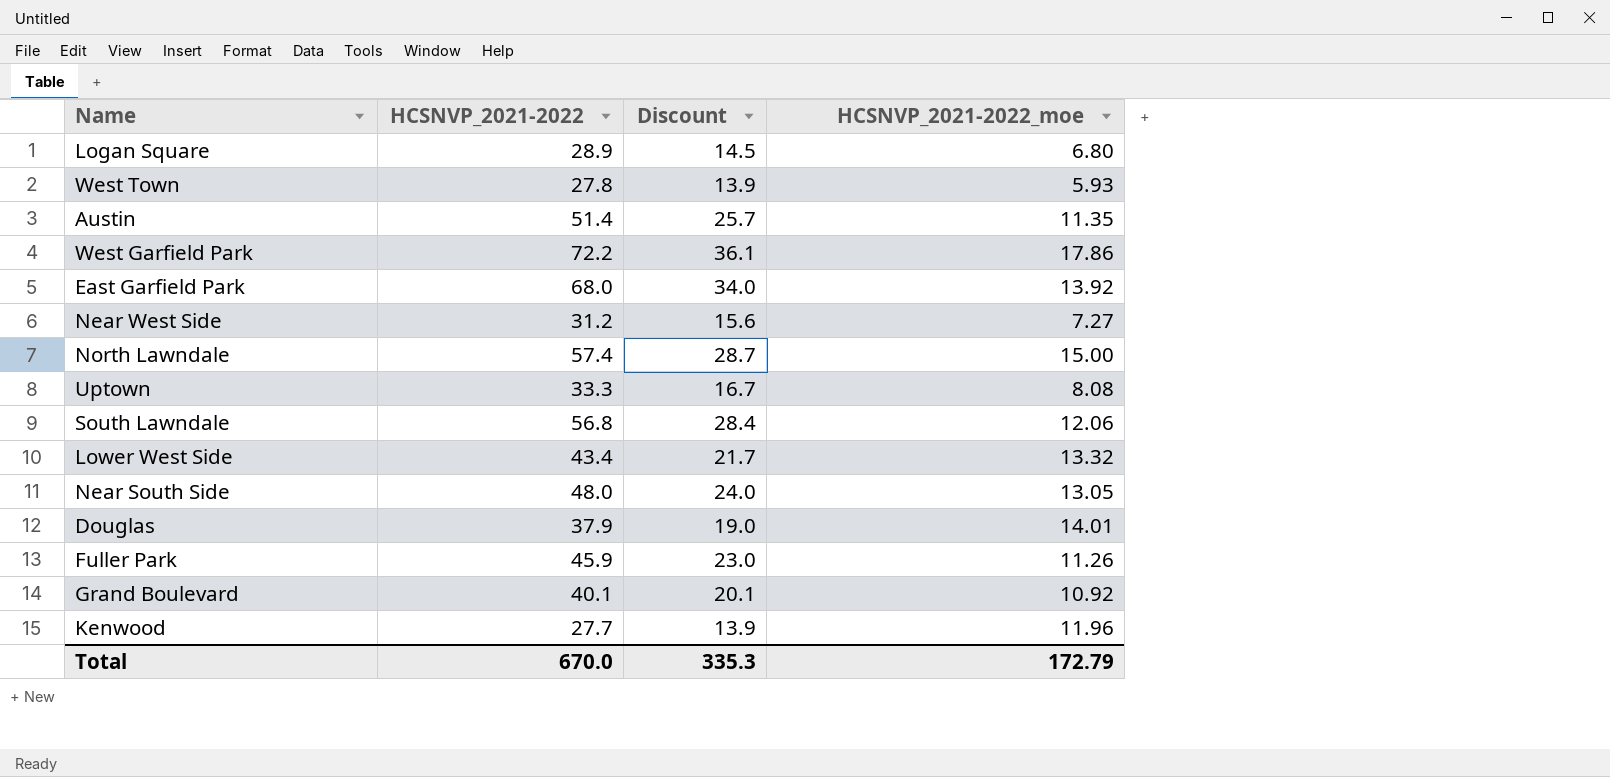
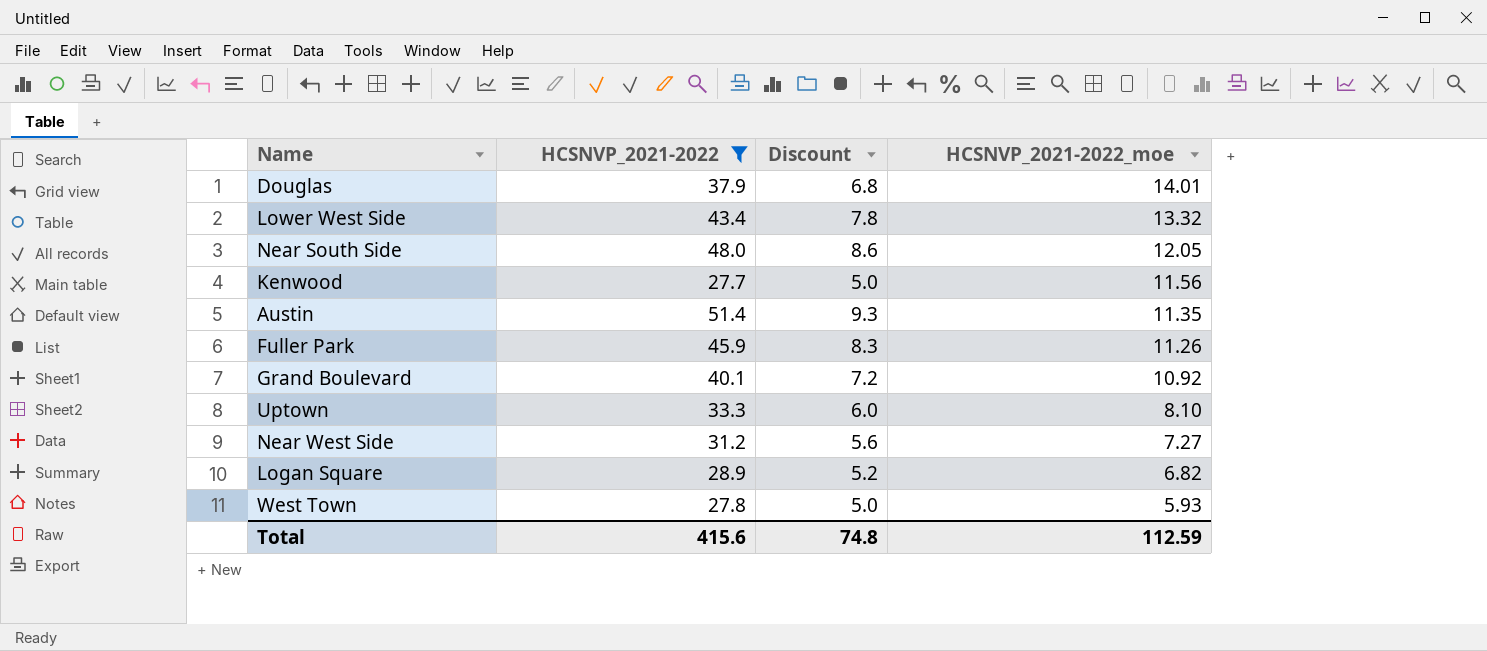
filter: none -> HCSNVP_2021-2022 <= 51.4
row order: none -> HCSNVP_2021-2022_moe descending
column Discount | formula: [HCSNVP_2021-2022] * 0.5 -> [HCSNVP_2021-2022] * 0.18
Near South Side | HCSNVP_2021-2022_moe: 13.05 -> 12.05
Kenwood | HCSNVP_2021-2022_moe: 11.96 -> 11.56
Uptown | HCSNVP_2021-2022_moe: 8.08 -> 8.10
Logan Square | HCSNVP_2021-2022_moe: 6.80 -> 6.82
Total | HCSNVP_2021-2022: 670.0 -> 415.6
Total | Discount: 335.3 -> 74.8
Total | HCSNVP_2021-2022_moe: 172.79 -> 112.59

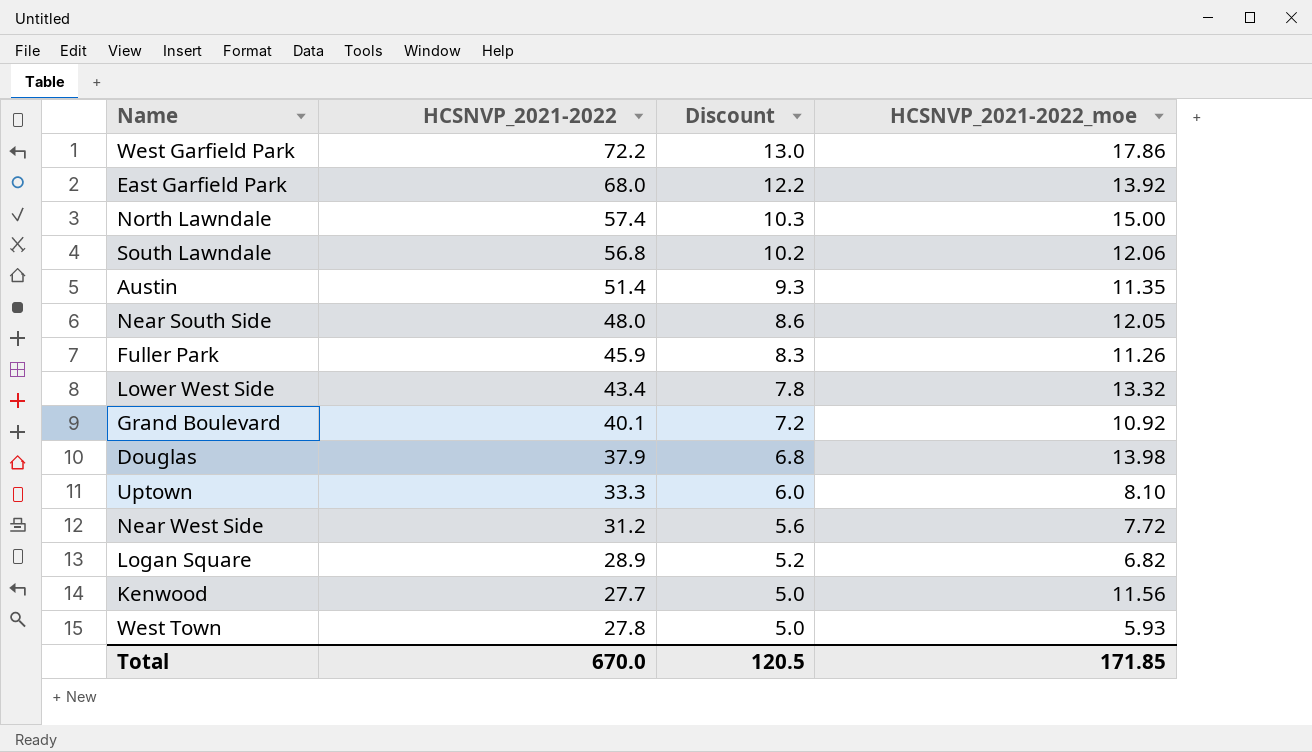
filter: HCSNVP_2021-2022 <= 51.4 -> none
row order: HCSNVP_2021-2022_moe descending -> Discount descending
Douglas | HCSNVP_2021-2022_moe: 14.01 -> 13.98
Near West Side | HCSNVP_2021-2022_moe: 7.27 -> 7.72
Total | HCSNVP_2021-2022: 415.6 -> 670.0
Total | Discount: 74.8 -> 120.5
Total | HCSNVP_2021-2022_moe: 112.59 -> 171.85

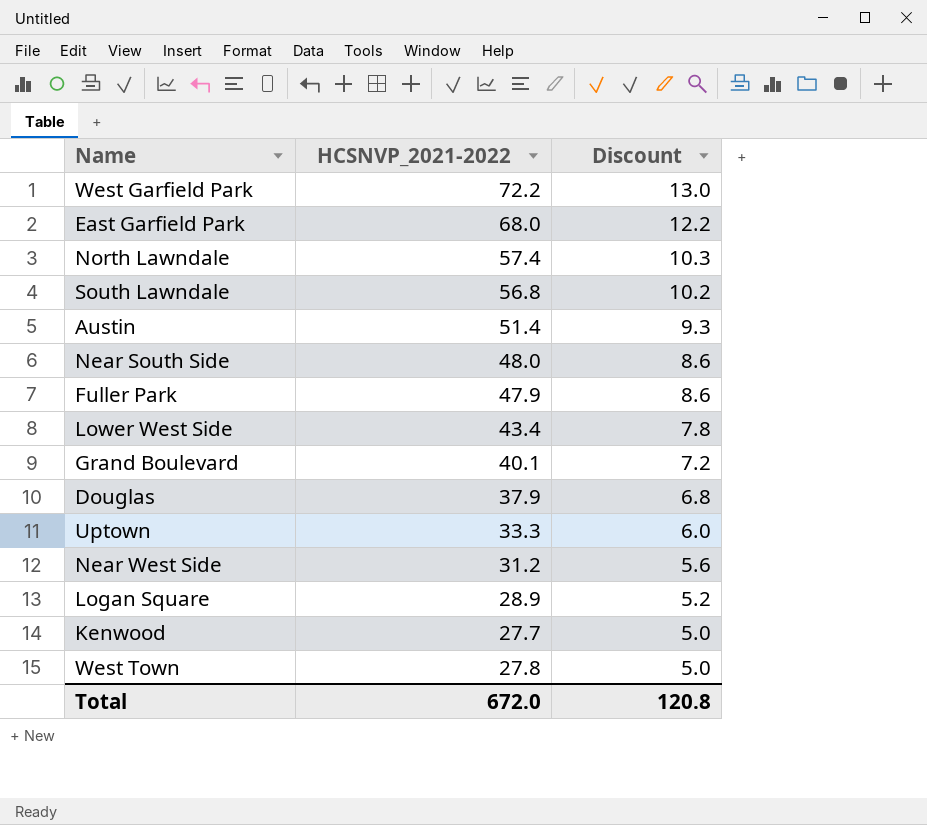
column HCSNVP_2021-2022_moe | position: 4 -> none
Fuller Park | HCSNVP_2021-2022: 45.9 -> 47.9
Fuller Park | Discount: 8.3 -> 8.6
Total | HCSNVP_2021-2022: 670.0 -> 672.0
Total | Discount: 120.5 -> 120.8

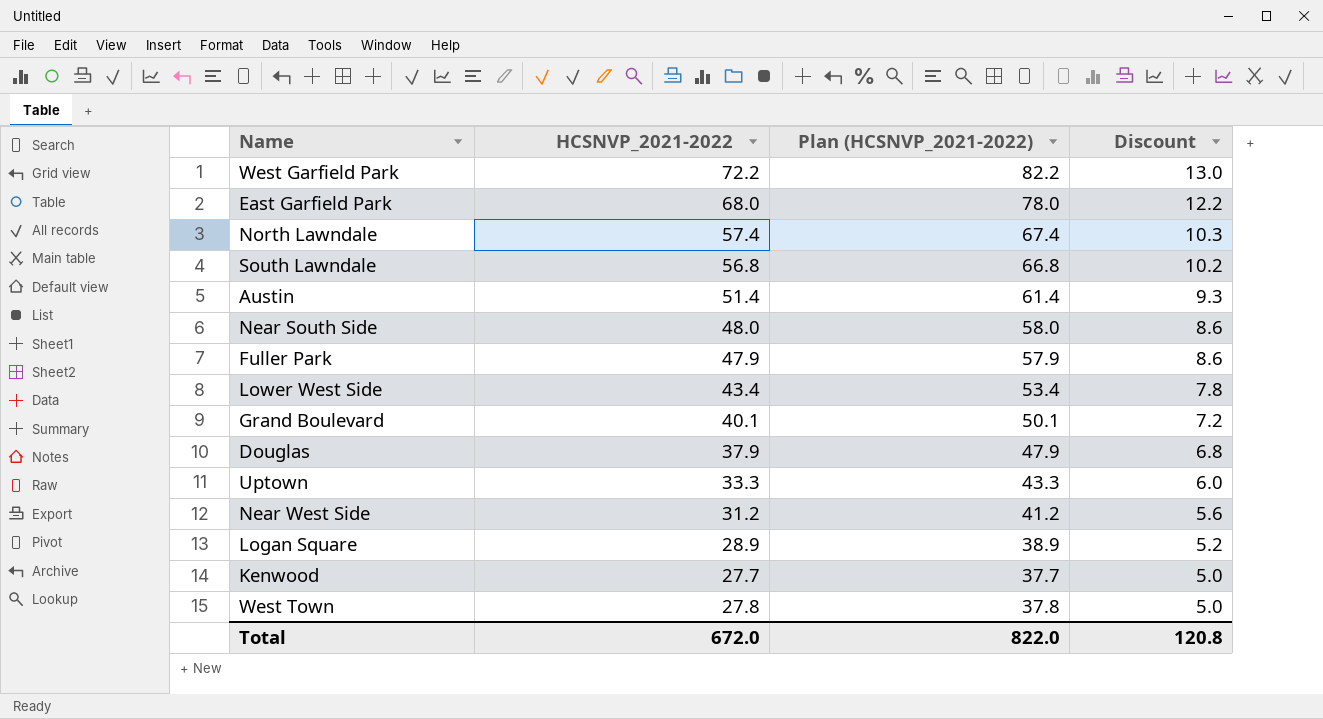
column Plan (HCSNVP_2021-2022) | formula: none -> [HCSNVP_2021-2022] + 10

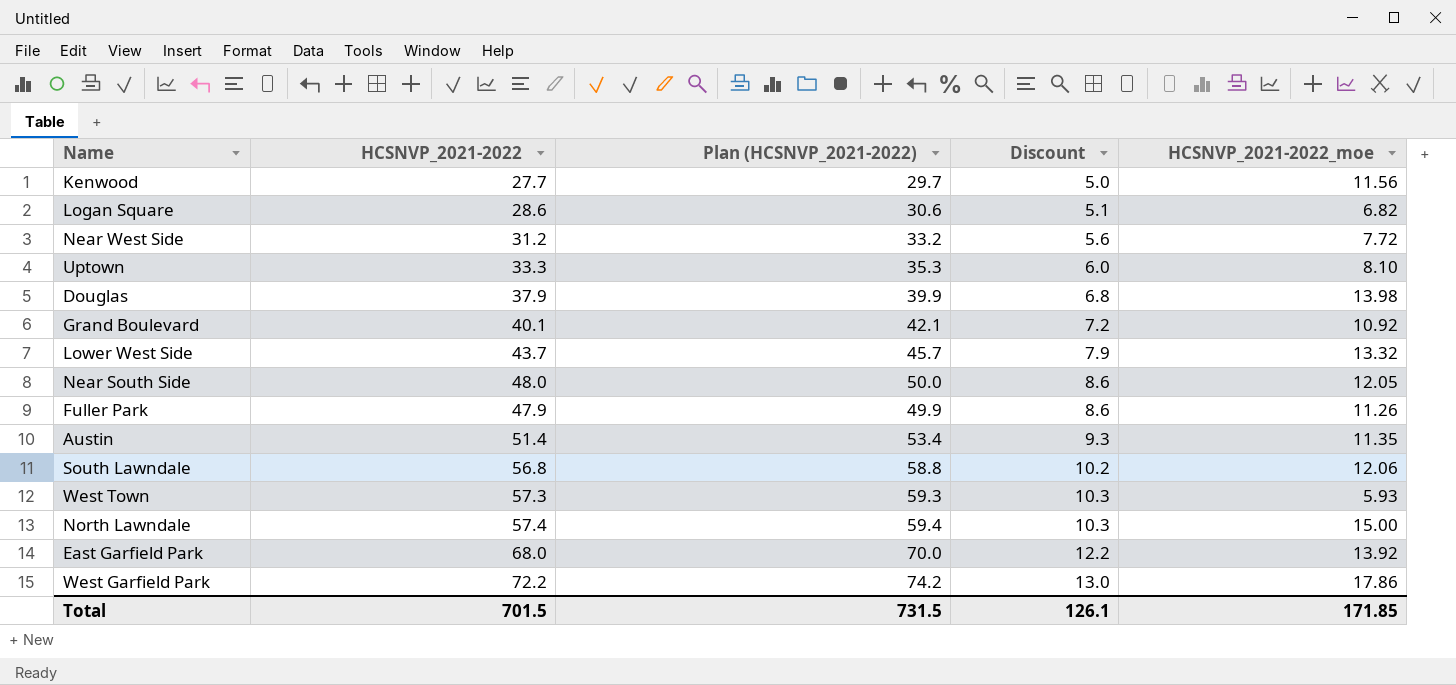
row order: Discount descending -> Discount ascending
column Plan (HCSNVP_2021-2022) | formula: [HCSNVP_2021-2022] + 10 -> [HCSNVP_2021-2022] + 2
column HCSNVP_2021-2022_moe | position: none -> 5
Logan Square | HCSNVP_2021-2022: 28.9 -> 28.6
Logan Square | Discount: 5.2 -> 5.1
Lower West Side | HCSNVP_2021-2022: 43.4 -> 43.7
Lower West Side | Discount: 7.8 -> 7.9
West Town | HCSNVP_2021-2022: 27.8 -> 57.3
West Town | Discount: 5.0 -> 10.3
Total | HCSNVP_2021-2022: 672.0 -> 701.5
Total | Plan (HCSNVP_2021-2022): 822.0 -> 731.5
Total | Discount: 120.8 -> 126.1

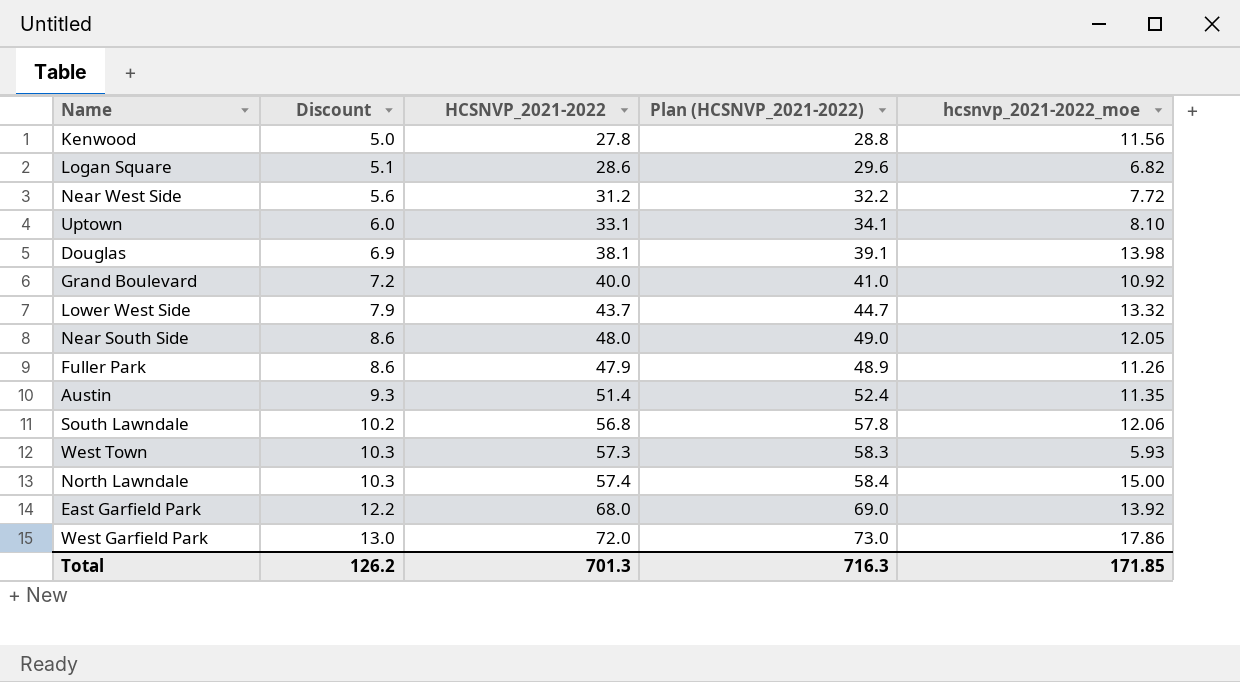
column Discount | position: 4 -> 2
column Plan (HCSNVP_2021-2022) | formula: [HCSNVP_2021-2022] + 2 -> [HCSNVP_2021-2022] + 1
column name: HCSNVP_2021-2022_moe -> hcsnvp_2021-2022_moe
Kenwood | HCSNVP_2021-2022: 27.7 -> 27.8
Uptown | HCSNVP_2021-2022: 33.3 -> 33.1
Douglas | Discount: 6.8 -> 6.9
Douglas | HCSNVP_2021-2022: 37.9 -> 38.1
Grand Boulevard | HCSNVP_2021-2022: 40.1 -> 40.0
West Garfield Park | HCSNVP_2021-2022: 72.2 -> 72.0
Total | Discount: 126.1 -> 126.2
Total | HCSNVP_2021-2022: 701.5 -> 701.3
Total | Plan (HCSNVP_2021-2022): 731.5 -> 716.3

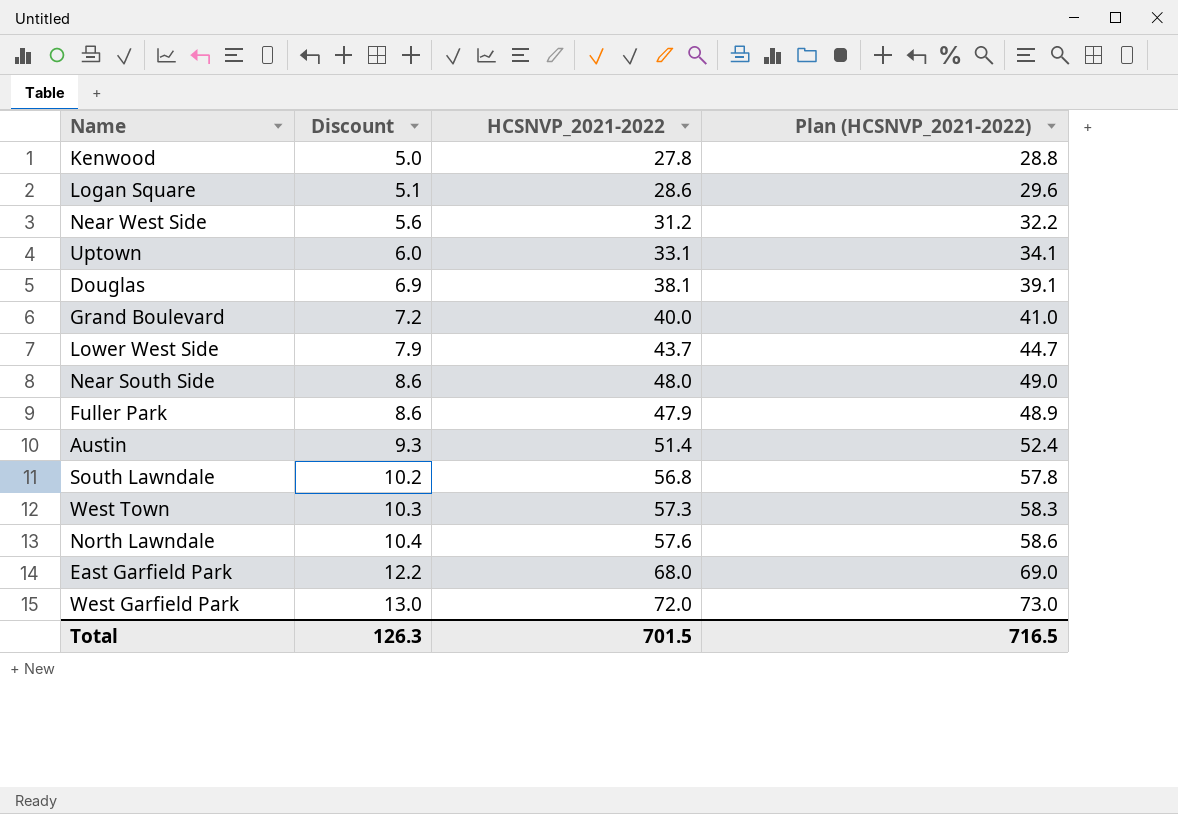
column hcsnvp_2021-2022_moe | position: 5 -> none
North Lawndale | Discount: 10.3 -> 10.4
North Lawndale | HCSNVP_2021-2022: 57.4 -> 57.6
North Lawndale | Plan (HCSNVP_2021-2022): 58.4 -> 58.6
Total | Discount: 126.2 -> 126.3
Total | HCSNVP_2021-2022: 701.3 -> 701.5
Total | Plan (HCSNVP_2021-2022): 716.3 -> 716.5

